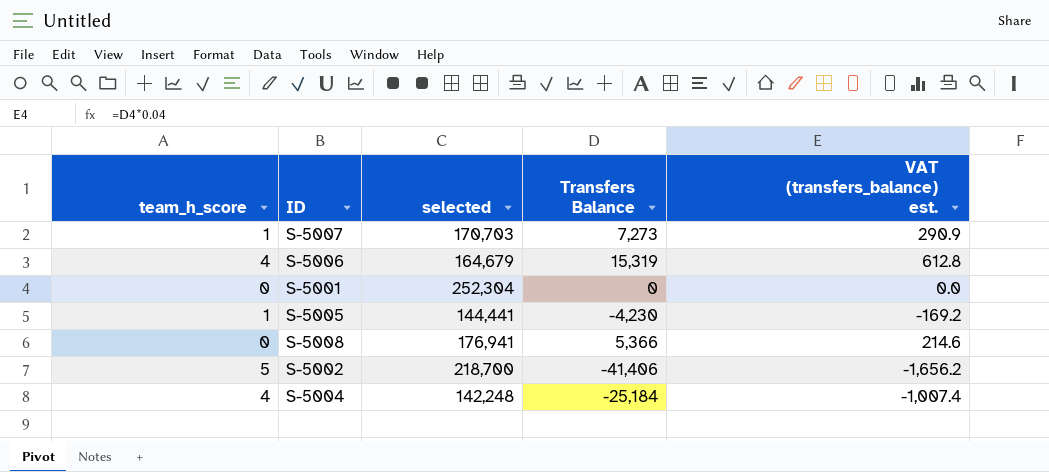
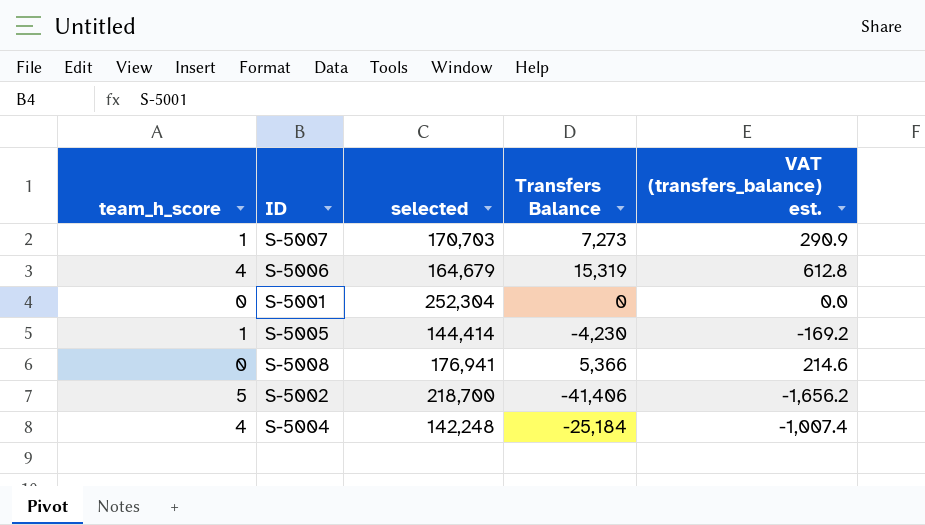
S-5005 | selected: 144,441 -> 144,414

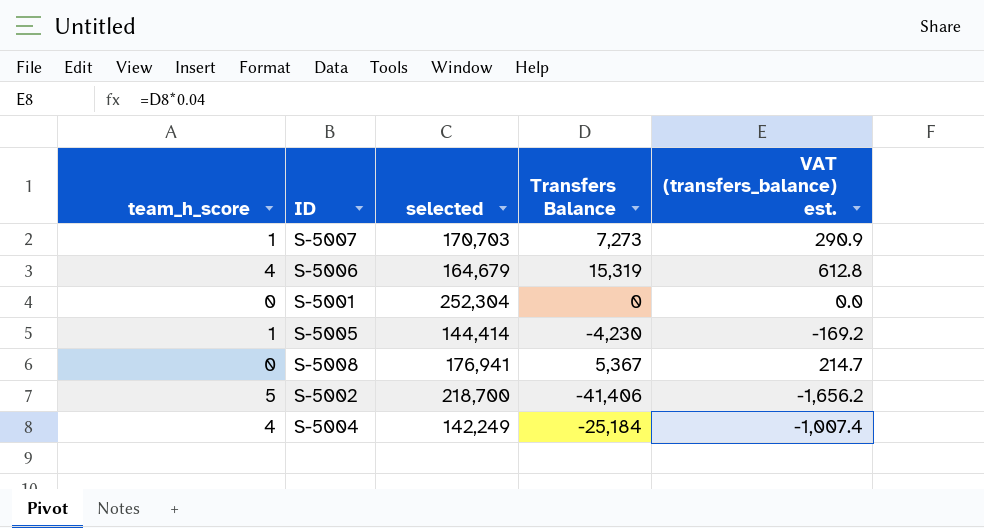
S-5008 | Transfers Balance: 5,366 -> 5,367
S-5008 | VAT (transfers_balance) est.: 214.6 -> 214.7
S-5004 | selected: 142,248 -> 142,249

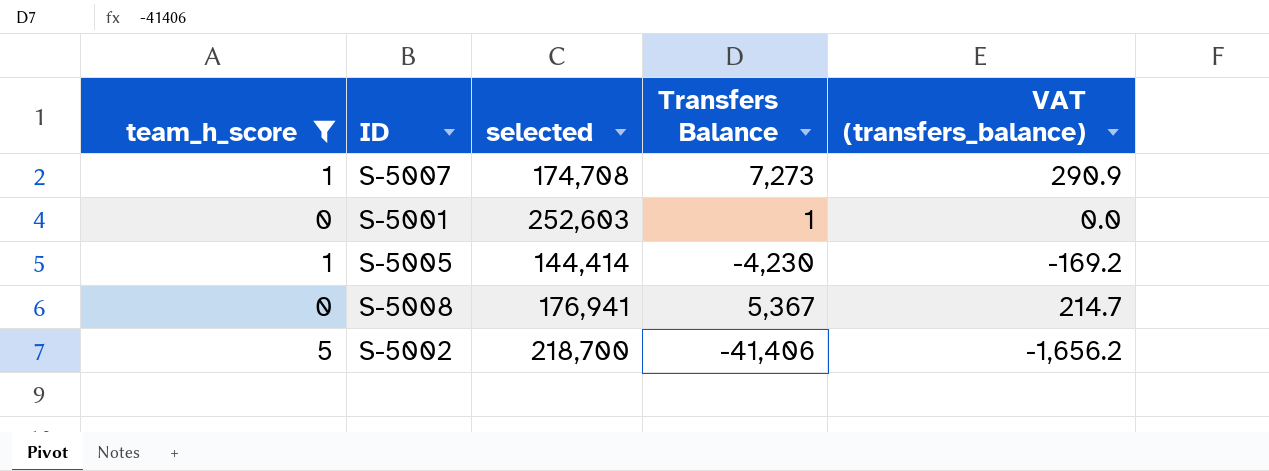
filter: none -> team_h_score != 4
column name: VAT (transfers_balance) est. -> VAT (transfers_balance)
S-5007 | selected: 170,703 -> 174,708
S-5001 | selected: 252,304 -> 252,603
S-5001 | Transfers Balance: 0 -> 1

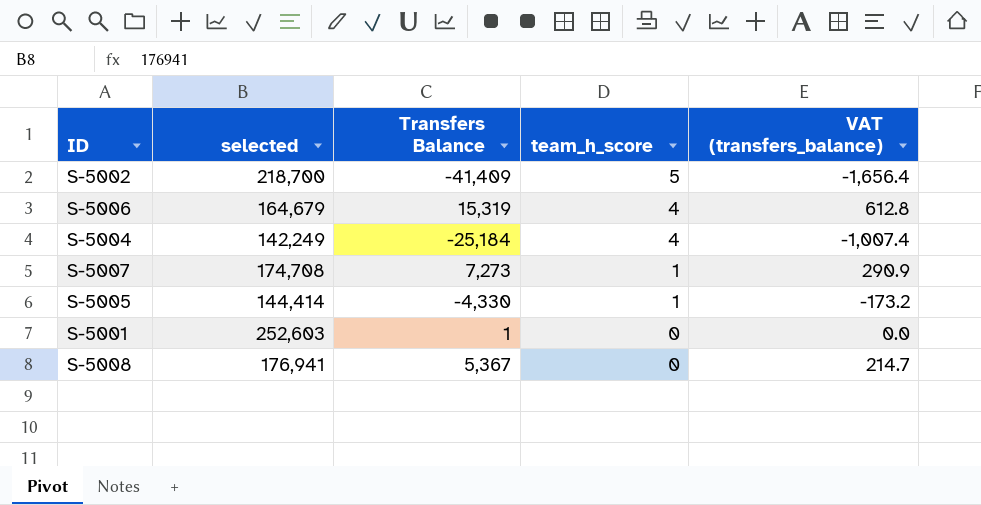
filter: team_h_score != 4 -> none
row order: none -> team_h_score descending
column team_h_score | position: 1 -> 4
S-5002 | Transfers Balance: -41,406 -> -41,409
S-5002 | VAT (transfers_balance): -1,656.2 -> -1,656.4
S-5005 | Transfers Balance: -4,230 -> -4,330
S-5005 | VAT (transfers_balance): -169.2 -> -173.2

